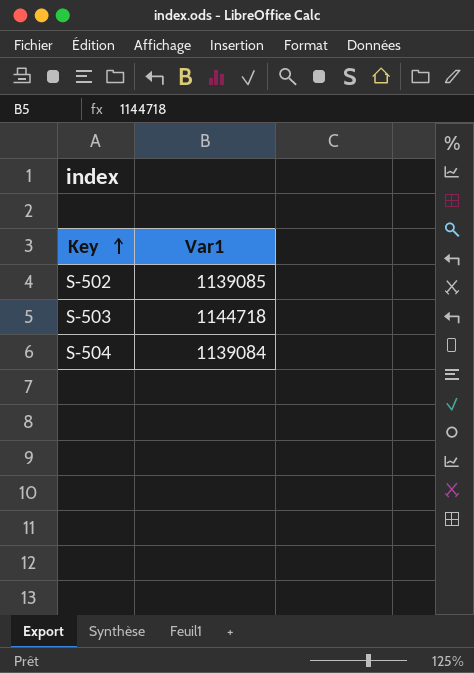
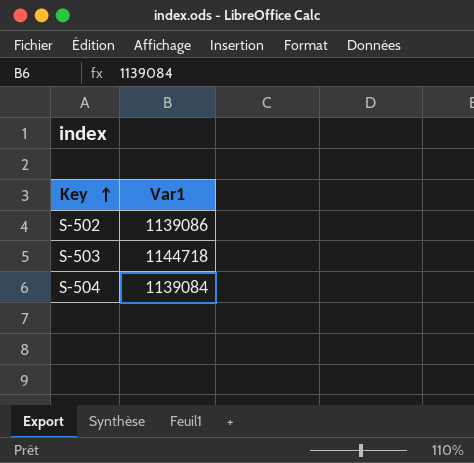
S-502 | Var1: 1139085 -> 1139086

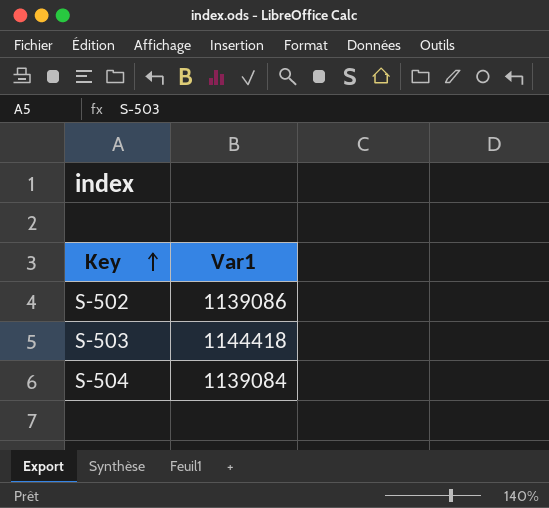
S-503 | Var1: 1144718 -> 1144418

